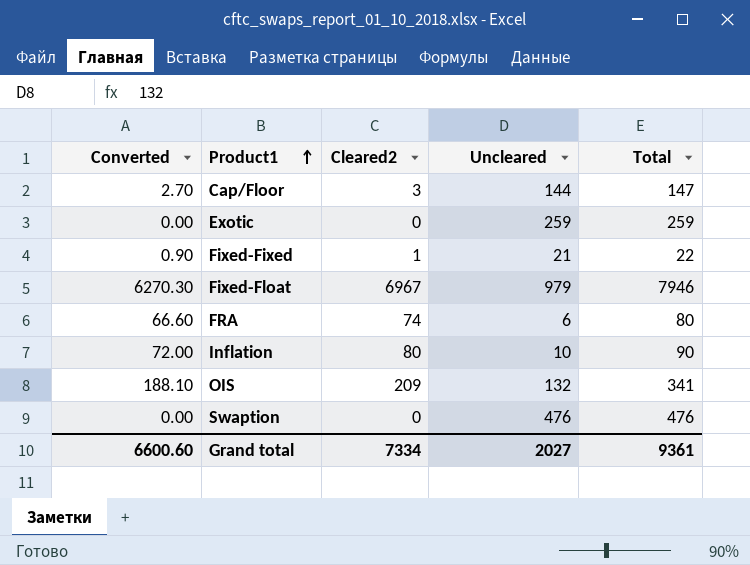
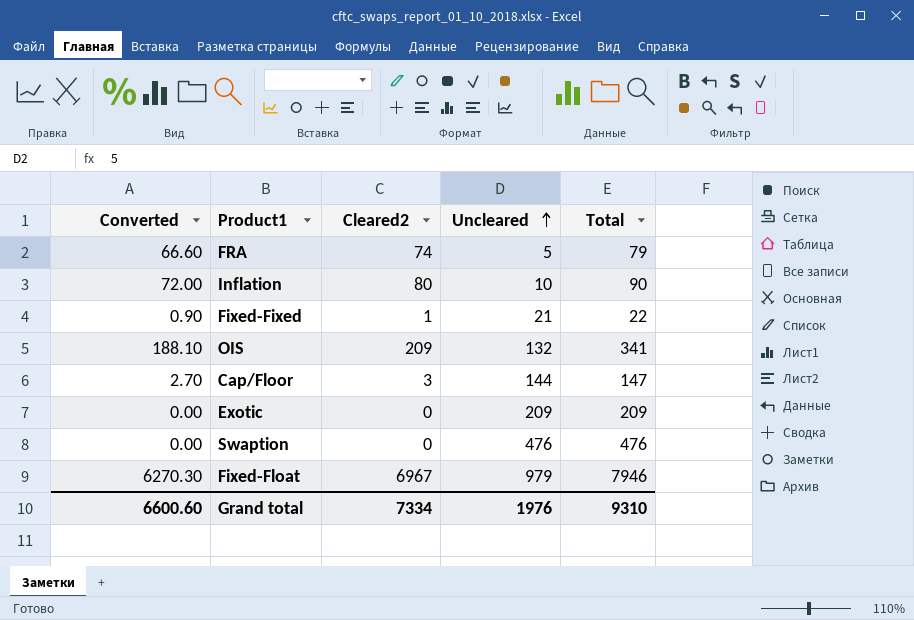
row order: Product1 ascending -> Uncleared ascending
FRA | Uncleared: 6 -> 5
FRA | Total: 80 -> 79
Exotic | Uncleared: 259 -> 209
Exotic | Total: 259 -> 209
Grand total | Uncleared: 2027 -> 1976
Grand total | Total: 9361 -> 9310

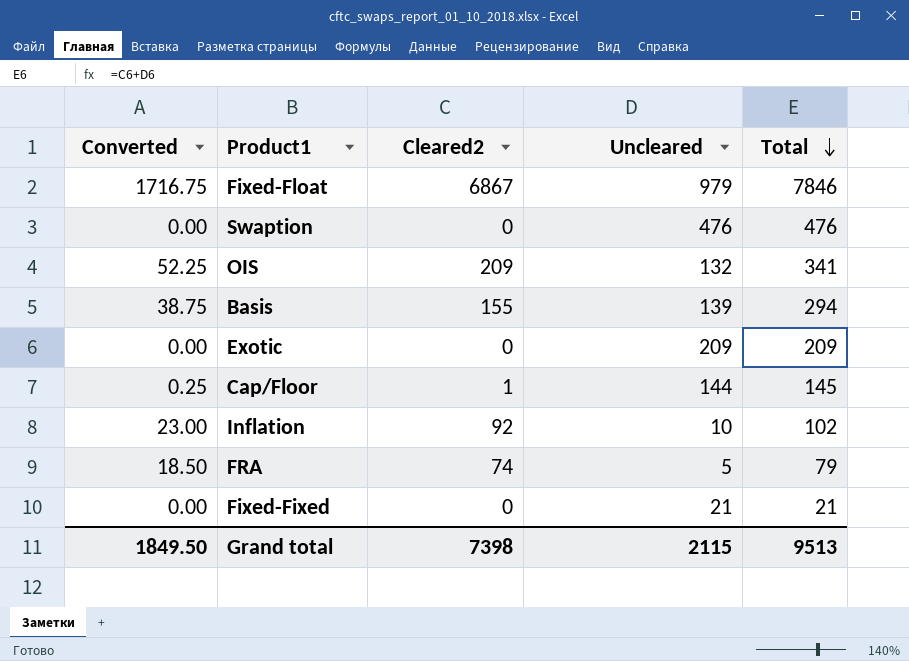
row order: Uncleared ascending -> Total descending
column Converted | formula: [Cleared2] * 0.9 -> [Cleared2] * 0.25
Fixed-Float | Cleared2: 6967 -> 6867
Fixed-Float | Total: 7946 -> 7846
row Basis: none -> 38.75 | 155 | 139 | 294
Cap/Floor | Cleared2: 3 -> 1
Cap/Floor | Total: 147 -> 145
Inflation | Cleared2: 80 -> 92
Inflation | Total: 90 -> 102
Fixed-Fixed | Cleared2: 1 -> 0
Fixed-Fixed | Total: 22 -> 21
Grand total | Converted: 6600.60 -> 1849.50
Grand total | Cleared2: 7334 -> 7398
Grand total | Uncleared: 1976 -> 2115
Grand total | Total: 9310 -> 9513

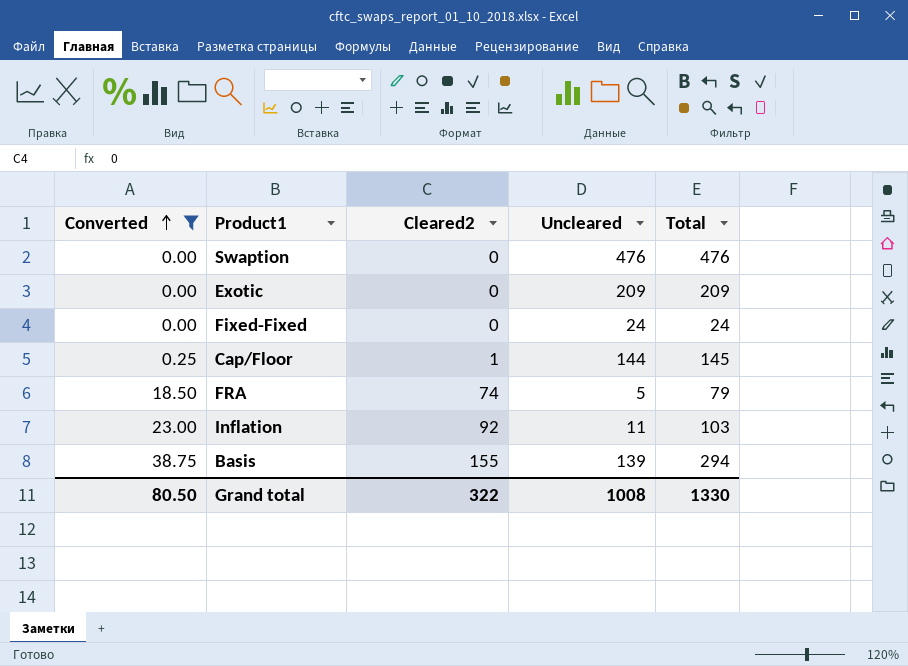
filter: none -> Converted <= 38.75
row order: Total descending -> Converted ascending
Fixed-Fixed | Uncleared: 21 -> 24
Fixed-Fixed | Total: 21 -> 24
Inflation | Uncleared: 10 -> 11
Inflation | Total: 102 -> 103
Grand total | Converted: 1849.50 -> 80.50
Grand total | Cleared2: 7398 -> 322
Grand total | Uncleared: 2115 -> 1008
Grand total | Total: 9513 -> 1330

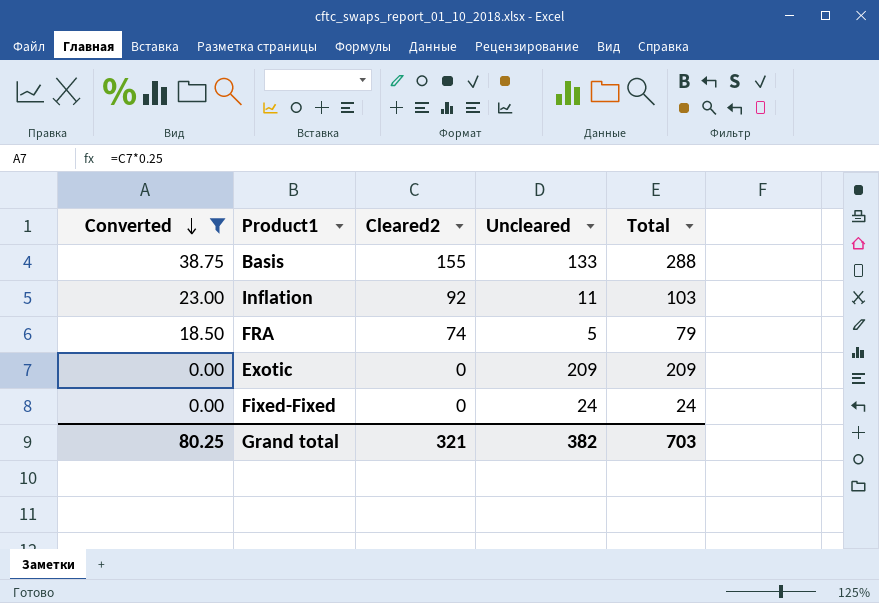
row order: Converted ascending -> Converted descending
row Swaption: 0.00 | 0 | 476 | 476 -> none
row Cap/Floor: 0.25 | 1 | 144 | 145 -> none
Basis | Uncleared: 139 -> 133
Basis | Total: 294 -> 288
Grand total | Converted: 80.50 -> 80.25
Grand total | Cleared2: 322 -> 321
Grand total | Uncleared: 1008 -> 382
Grand total | Total: 1330 -> 703

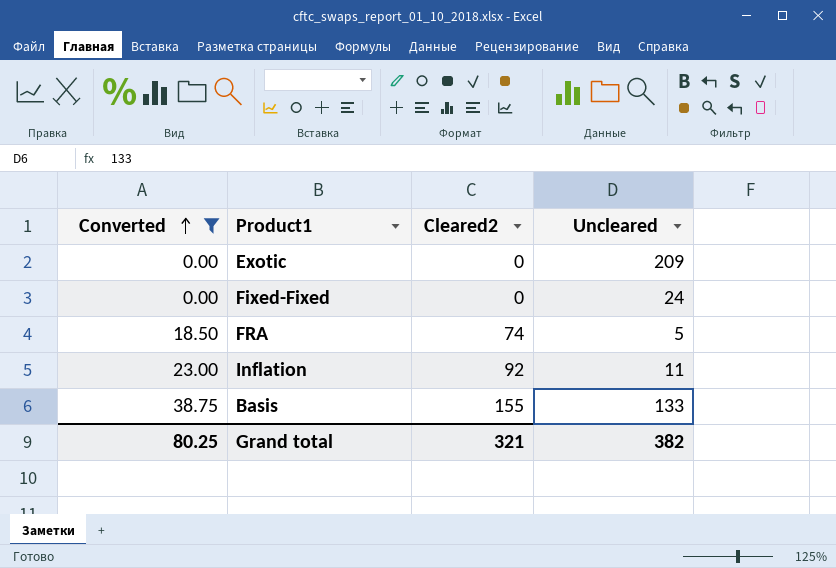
row order: Converted descending -> Converted ascending
column Total | formula: [Cleared2] + [Uncleared] -> none

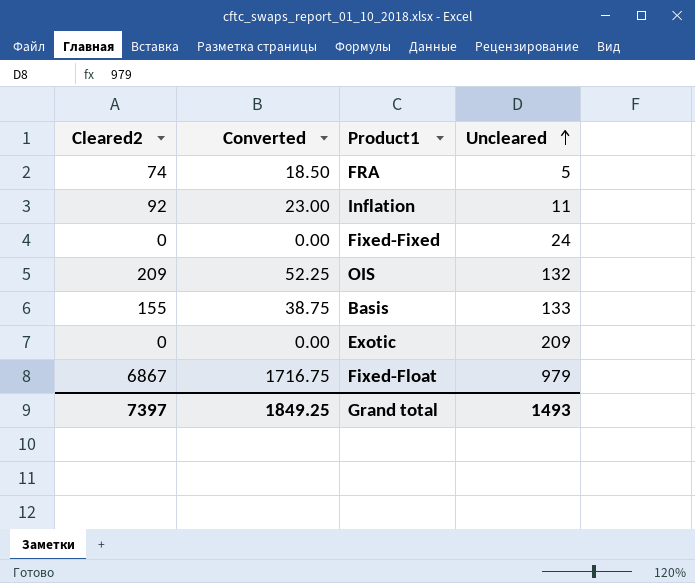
filter: Converted <= 38.75 -> none
row order: Converted ascending -> Uncleared ascending
column Cleared2 | position: 3 -> 1
Grand total | Cleared2: 321 -> 7397
Grand total | Converted: 80.25 -> 1849.25
Grand total | Uncleared: 382 -> 1493

